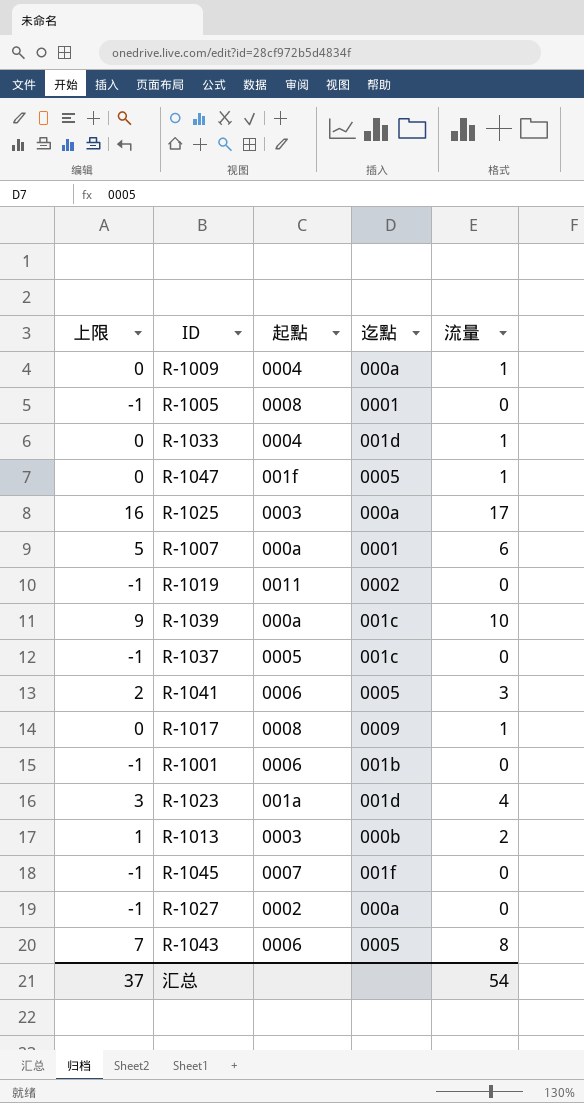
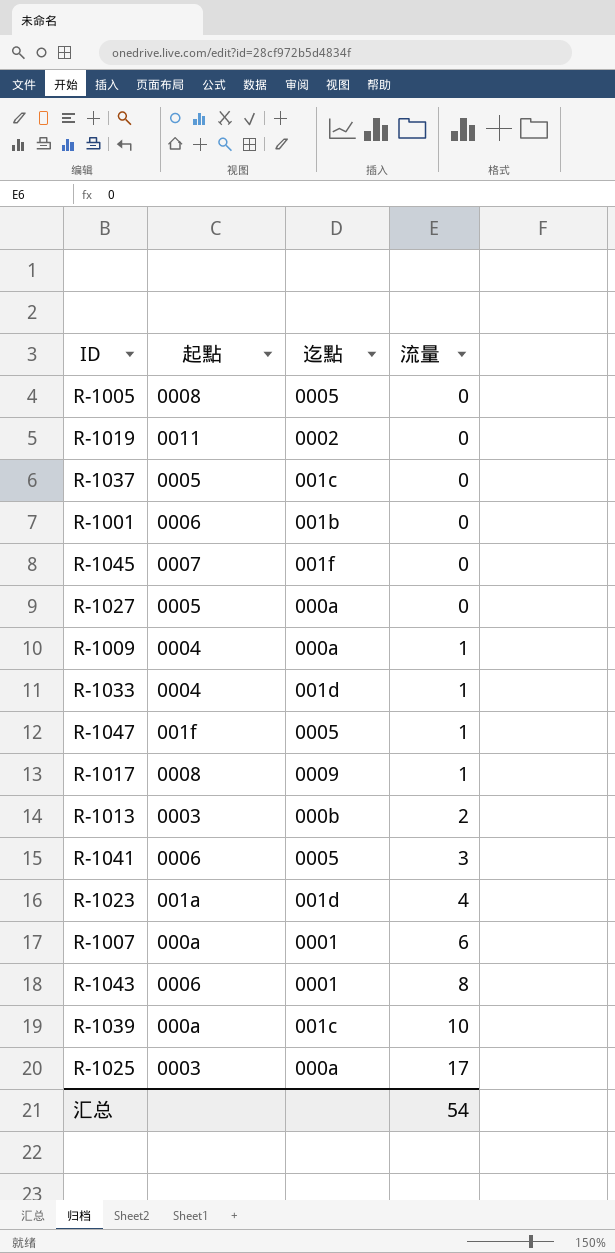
row order: none -> 流量 ascending
column 上限 | formula: [流量] - 1 -> none
R-1005 | 迄點: 0001 -> 0005
R-1027 | 起點: 0002 -> 0005
R-1043 | 迄點: 0005 -> 0001

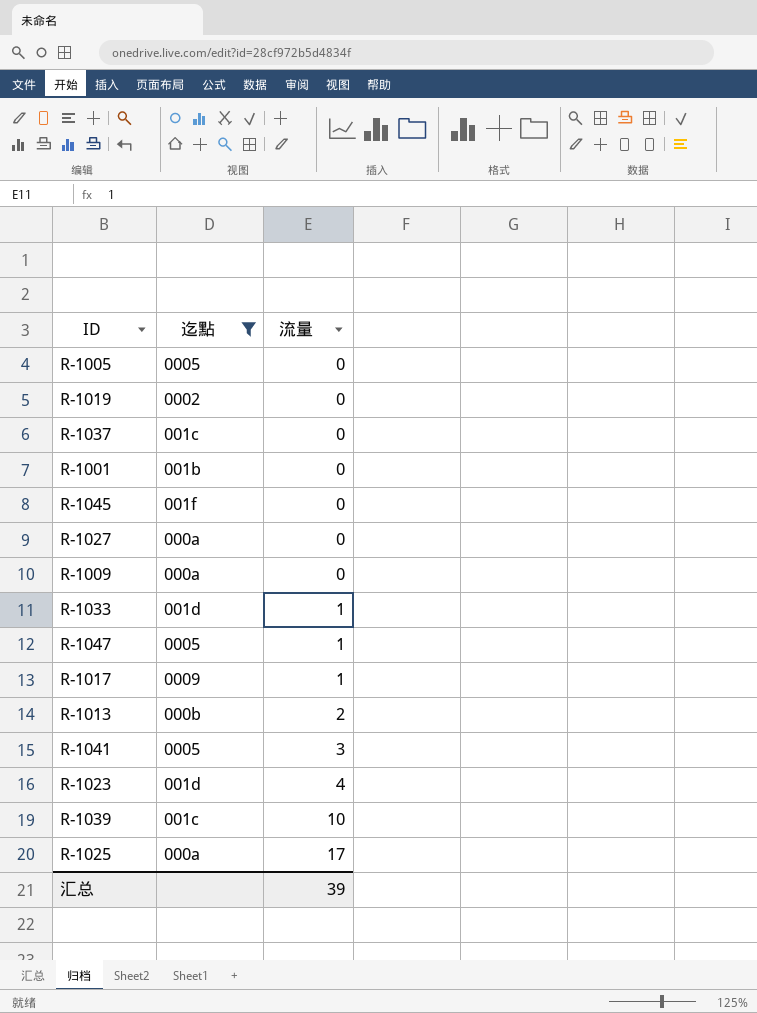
filter: none -> 迄點 != 0001
column 起點 | position: 2 -> none
R-1009 | 流量: 1 -> 0
汇总 | 流量: 54 -> 39

